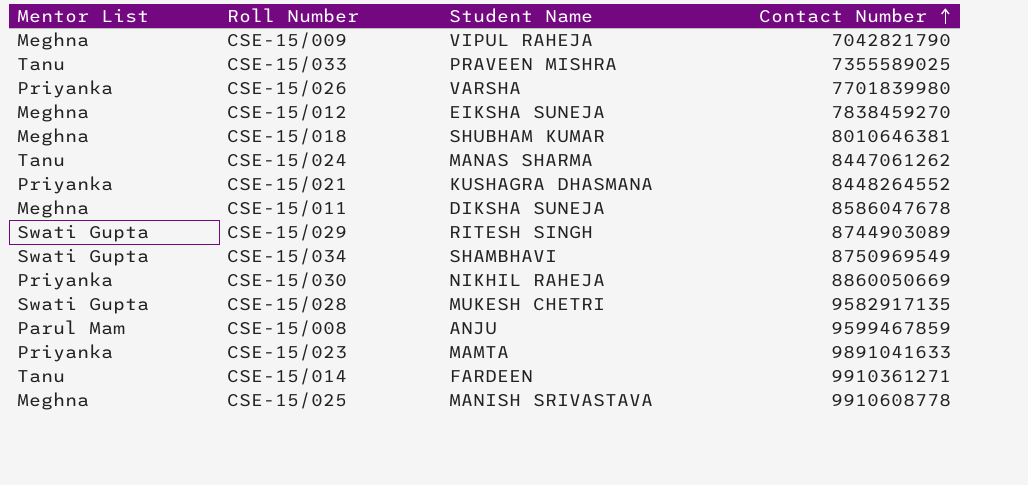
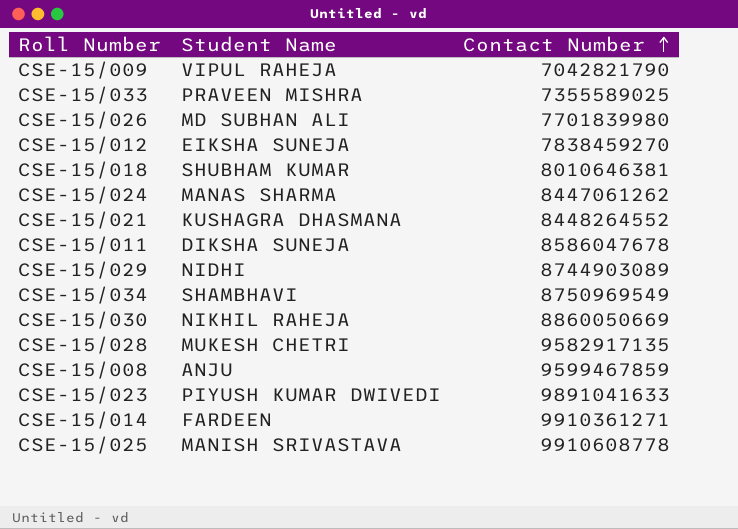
column Mentor List | position: 1 -> none
CSE-15/026 | Student Name: VARSHA -> MD SUBHAN ALI
CSE-15/029 | Student Name: RITESH SINGH -> NIDHI
CSE-15/023 | Student Name: MAMTA -> PIYUSH KUMAR DWIVEDI

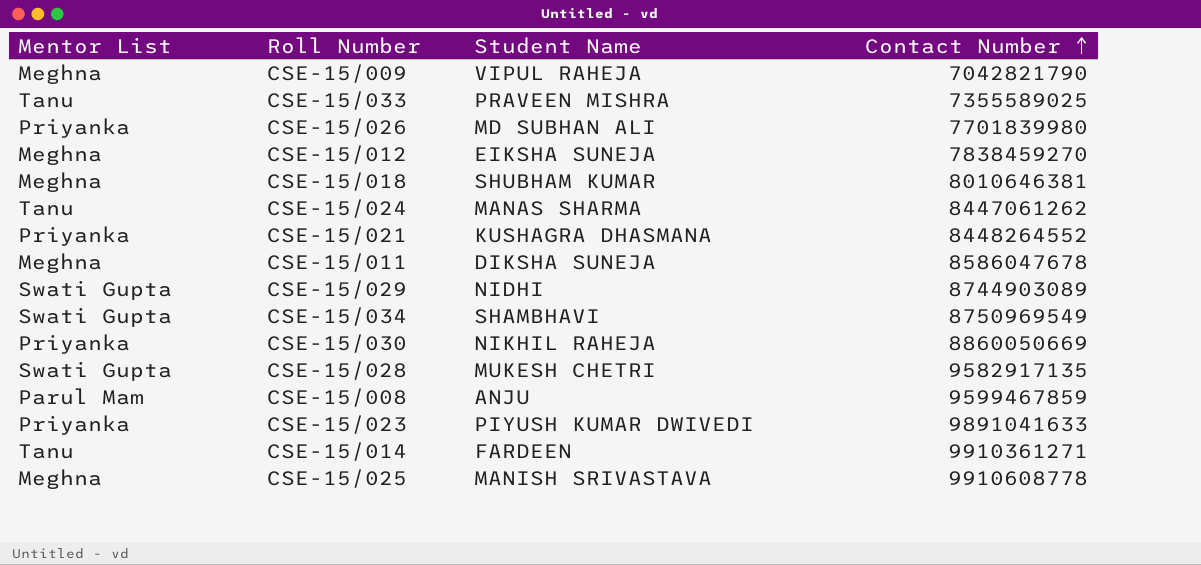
column Mentor List | position: none -> 1

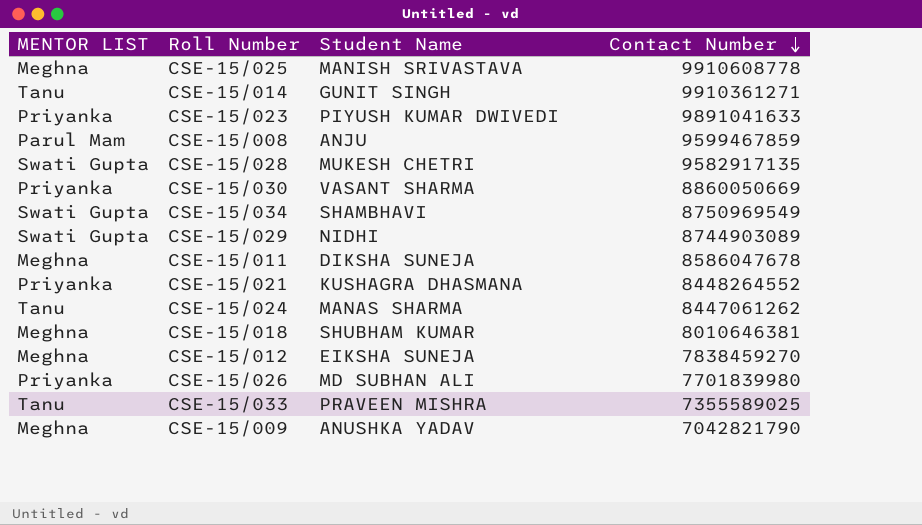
row order: Contact Number ascending -> Contact Number descending
column name: Mentor List -> MENTOR LIST
CSE-15/014 | Student Name: FARDEEN -> GUNIT SINGH
CSE-15/030 | Student Name: NIKHIL RAHEJA -> VASANT SHARMA
CSE-15/009 | Student Name: VIPUL RAHEJA -> ANUSHKA YADAV

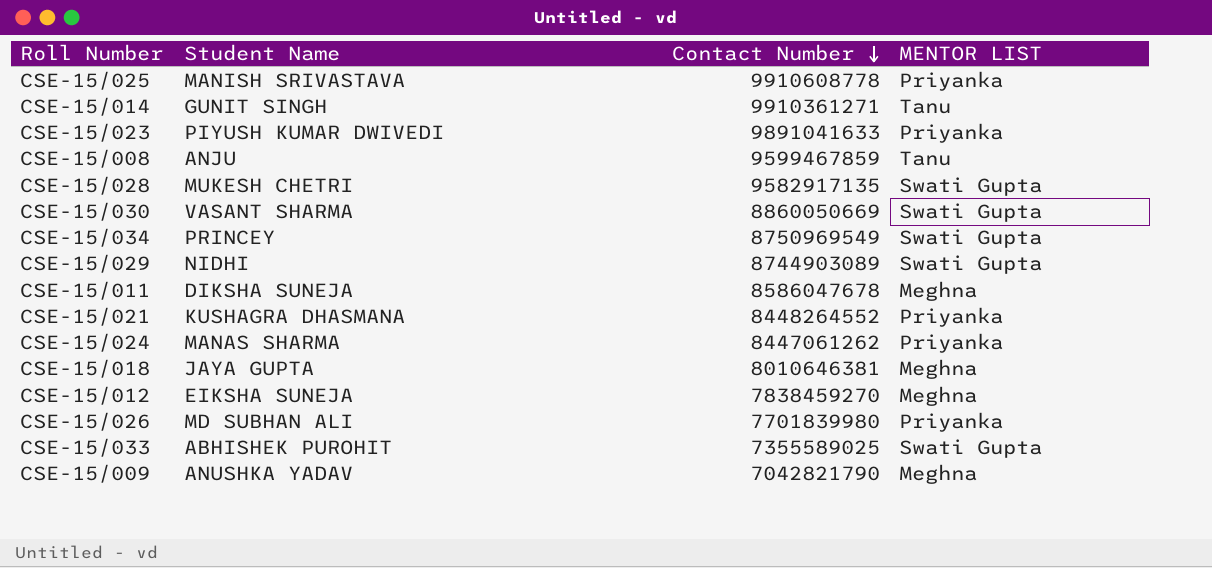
column MENTOR LIST | position: 1 -> 4
CSE-15/025 | MENTOR LIST: Meghna -> Priyanka
CSE-15/008 | MENTOR LIST: Parul Mam -> Tanu
CSE-15/030 | MENTOR LIST: Priyanka -> Swati Gupta
CSE-15/034 | Student Name: SHAMBHAVI -> PRINCEY
CSE-15/024 | MENTOR LIST: Tanu -> Priyanka
CSE-15/018 | Student Name: SHUBHAM KUMAR -> JAYA GUPTA
CSE-15/033 | Student Name: PRAVEEN MISHRA -> ABHISHEK PUROHIT
CSE-15/033 | MENTOR LIST: Tanu -> Swati Gupta

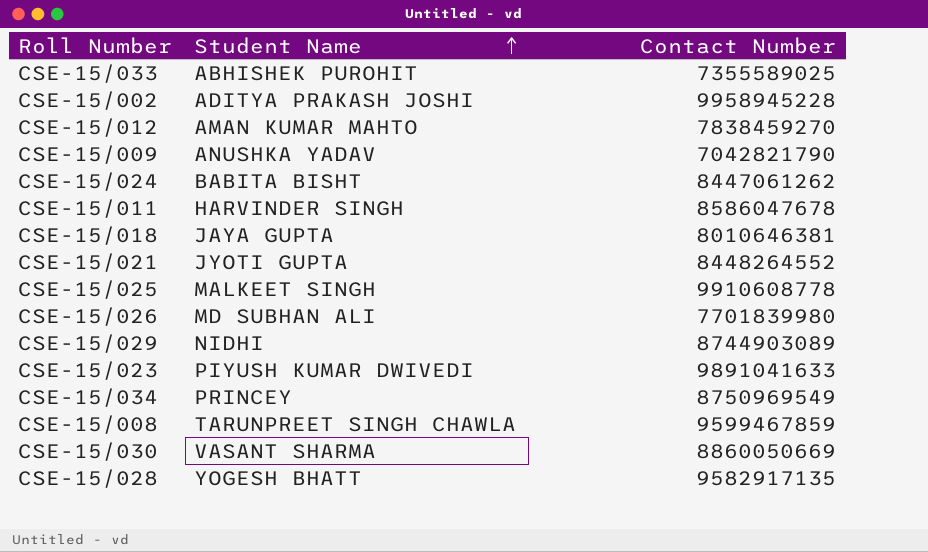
row order: Contact Number descending -> Student Name ascending
column MENTOR LIST | position: 4 -> none
row CSE-15/014: GUNIT SINGH | 9910361271 | Tanu -> none
row CSE-15/002: none -> ADITYA PRAKASH JOSHI | 9958945228
CSE-15/012 | Student Name: EIKSHA SUNEJA -> AMAN KUMAR MAHTO
CSE-15/024 | Student Name: MANAS SHARMA -> BABITA BISHT
CSE-15/011 | Student Name: DIKSHA SUNEJA -> HARVINDER SINGH
CSE-15/021 | Student Name: KUSHAGRA DHASMANA -> JYOTI GUPTA
CSE-15/025 | Student Name: MANISH SRIVASTAVA -> MALKEET SINGH
CSE-15/008 | Student Name: ANJU -> TARUNPREET SINGH CHAWLA
CSE-15/028 | Student Name: MUKESH CHETRI -> YOGESH BHATT

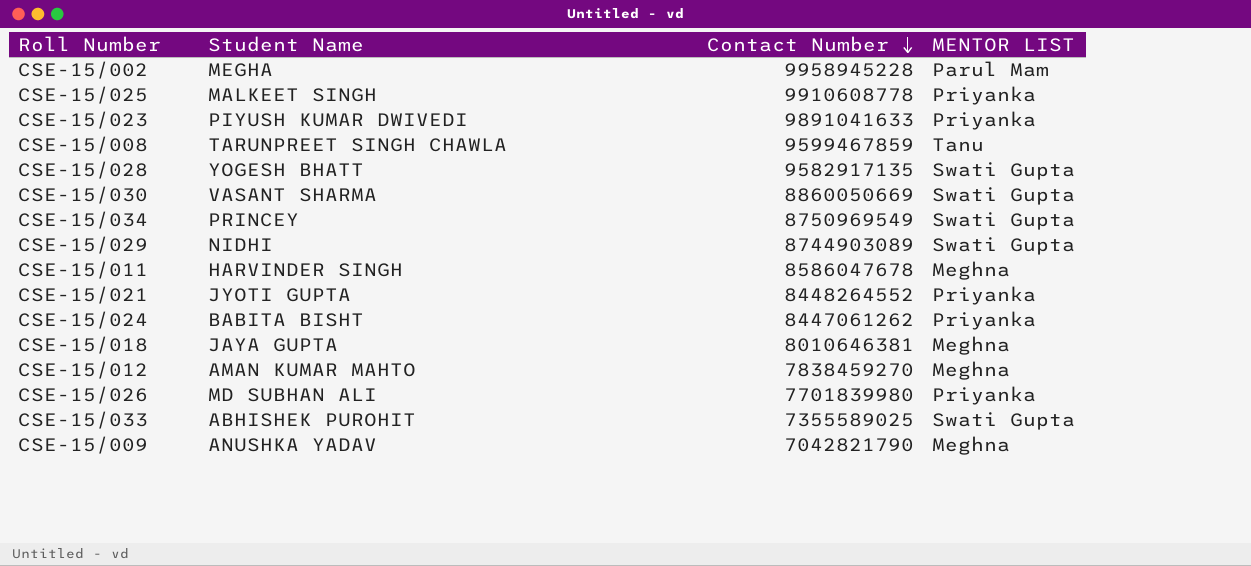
row order: Student Name ascending -> Contact Number descending
column MENTOR LIST | position: none -> 4
CSE-15/002 | Student Name: ADITYA PRAKASH JOSHI -> MEGHA

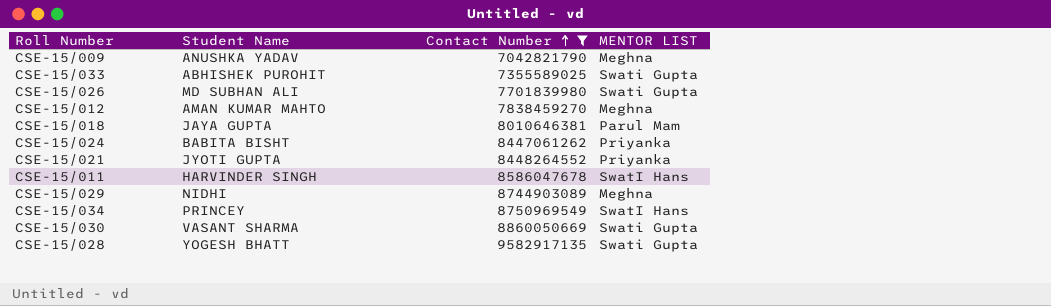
filter: none -> Contact Number <= 9582917135
row order: Contact Number descending -> Contact Number ascending
CSE-15/026 | MENTOR LIST: Priyanka -> Swati Gupta
CSE-15/018 | MENTOR LIST: Meghna -> Parul Mam
CSE-15/011 | MENTOR LIST: Meghna -> SwatI Hans
CSE-15/029 | MENTOR LIST: Swati Gupta -> Meghna
CSE-15/034 | MENTOR LIST: Swati Gupta -> SwatI Hans

